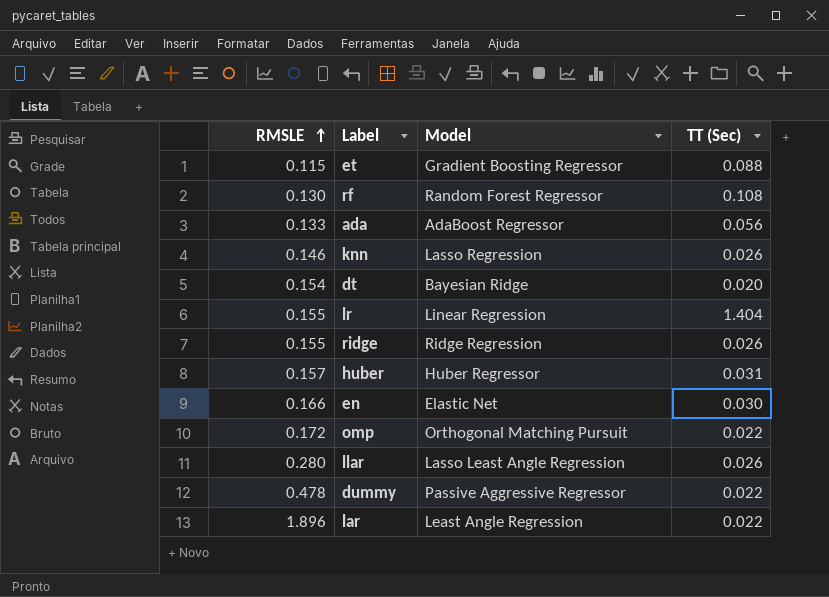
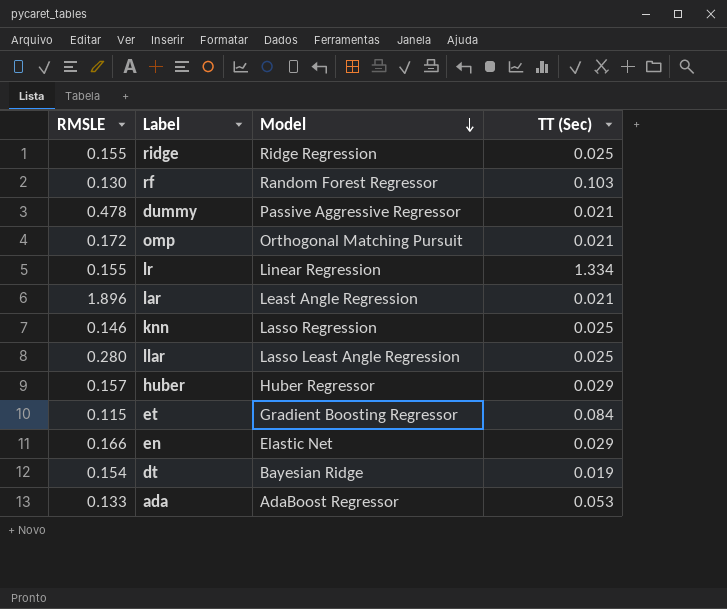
row order: RMSLE ascending -> Model descending
ridge | TT (Sec): 0.026 -> 0.025
rf | TT (Sec): 0.108 -> 0.103
dummy | TT (Sec): 0.022 -> 0.021
omp | TT (Sec): 0.022 -> 0.021
lr | TT (Sec): 1.404 -> 1.334
lar | TT (Sec): 0.022 -> 0.021
knn | TT (Sec): 0.026 -> 0.025
llar | TT (Sec): 0.026 -> 0.025
huber | TT (Sec): 0.031 -> 0.029
et | TT (Sec): 0.088 -> 0.084
en | TT (Sec): 0.030 -> 0.029
dt | TT (Sec): 0.020 -> 0.019
ada | TT (Sec): 0.056 -> 0.053

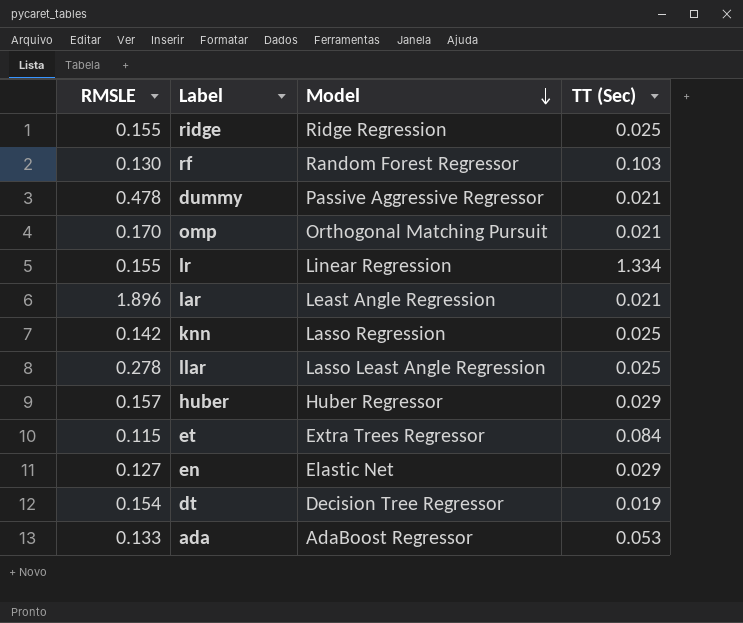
omp | RMSLE: 0.172 -> 0.170
knn | RMSLE: 0.146 -> 0.142
llar | RMSLE: 0.280 -> 0.278
et | Model: Gradient Boosting Regressor -> Extra Trees Regressor
en | RMSLE: 0.166 -> 0.127
dt | Model: Bayesian Ridge -> Decision Tree Regressor

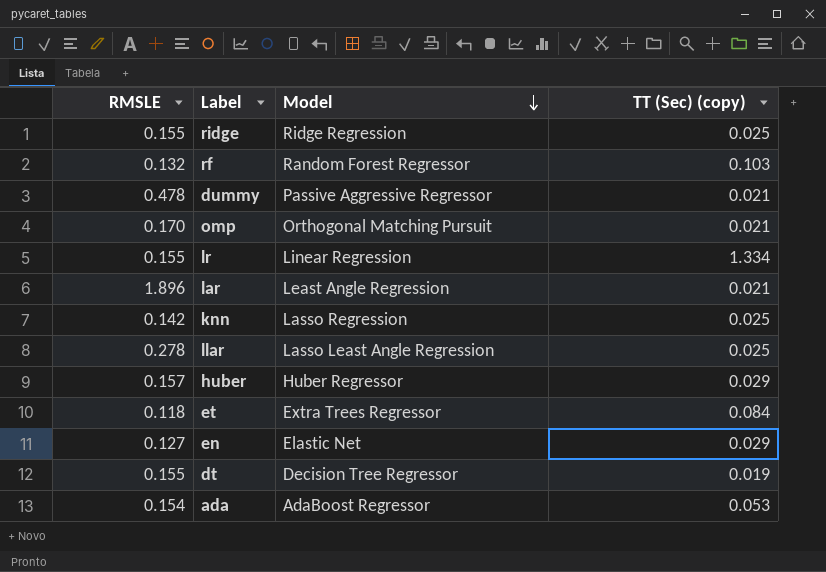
column name: TT (Sec) -> TT (Sec) (copy)
rf | RMSLE: 0.130 -> 0.132
et | RMSLE: 0.115 -> 0.118
dt | RMSLE: 0.154 -> 0.155
ada | RMSLE: 0.133 -> 0.154

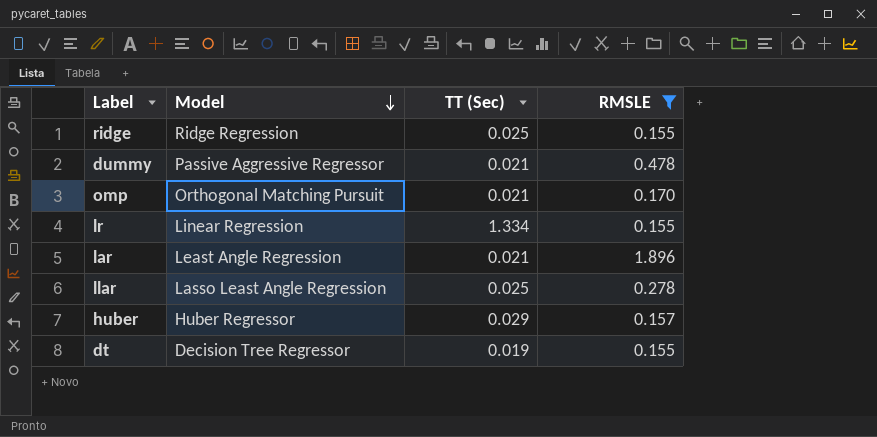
filter: none -> RMSLE >= 0.155
column name: TT (Sec) (copy) -> TT (Sec)
column RMSLE | position: 1 -> 4

